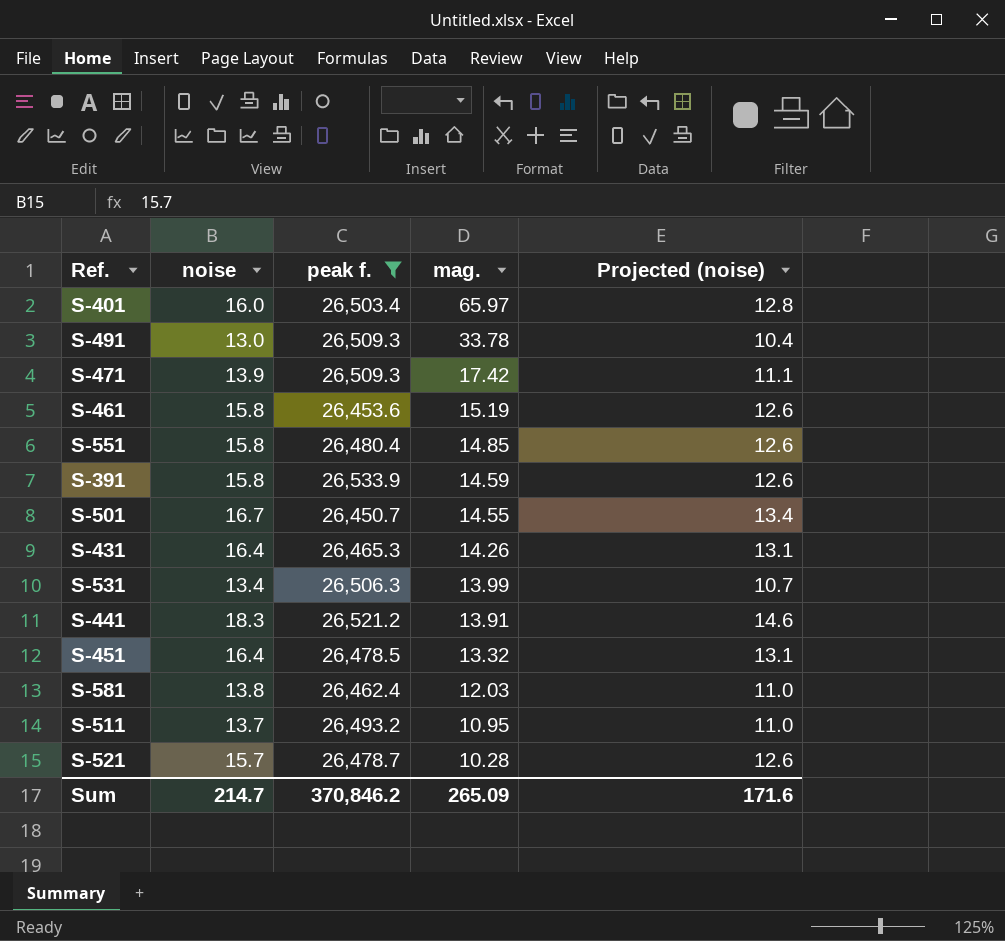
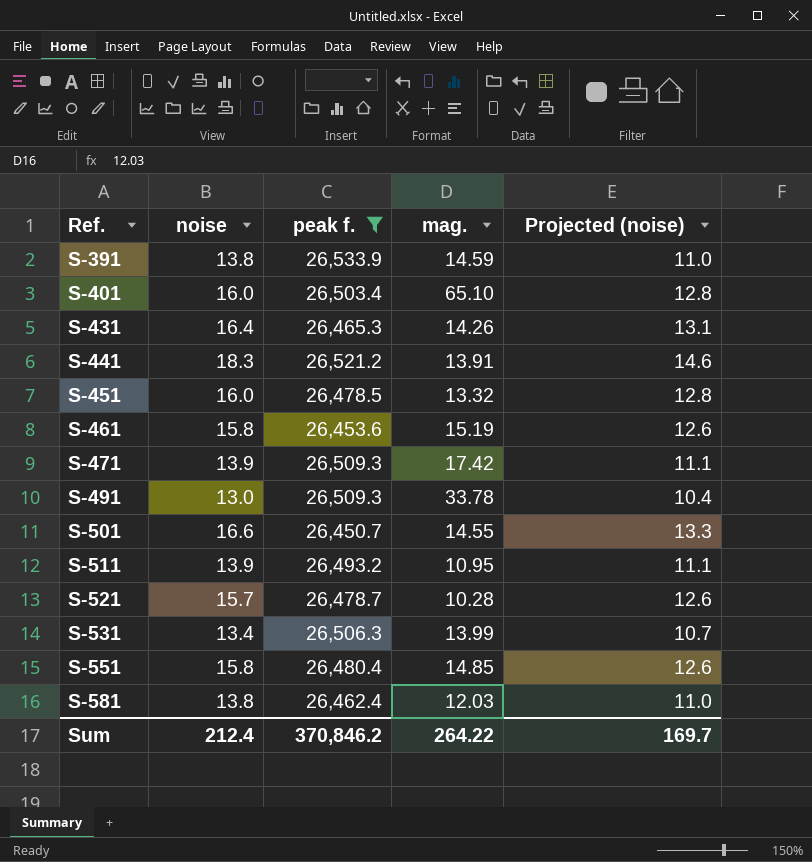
row order: mag. descending -> Ref. ascending
S-391 | noise: 15.8 -> 13.8
S-391 | Projected (noise): 12.6 -> 11.0
S-401 | mag.: 65.97 -> 65.10
S-451 | noise: 16.4 -> 16.0
S-451 | Projected (noise): 13.1 -> 12.8
S-501 | noise: 16.7 -> 16.6
S-501 | Projected (noise): 13.4 -> 13.3
S-511 | noise: 13.7 -> 13.9
S-511 | Projected (noise): 11.0 -> 11.1
Sum | noise: 214.7 -> 212.4
Sum | mag.: 265.09 -> 264.22
Sum | Projected (noise): 171.6 -> 169.7

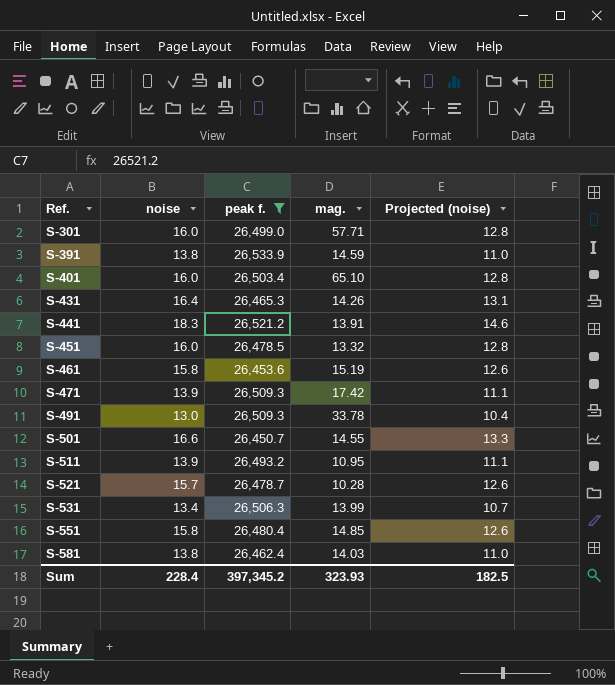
row S-301: none -> 16.0 | 26,499.0 | 57.71 | 12.8
S-581 | mag.: 12.03 -> 14.03
Sum | noise: 212.4 -> 228.4
Sum | peak f.: 370,846.2 -> 397,345.2
Sum | mag.: 264.22 -> 323.93
Sum | Projected (noise): 169.7 -> 182.5

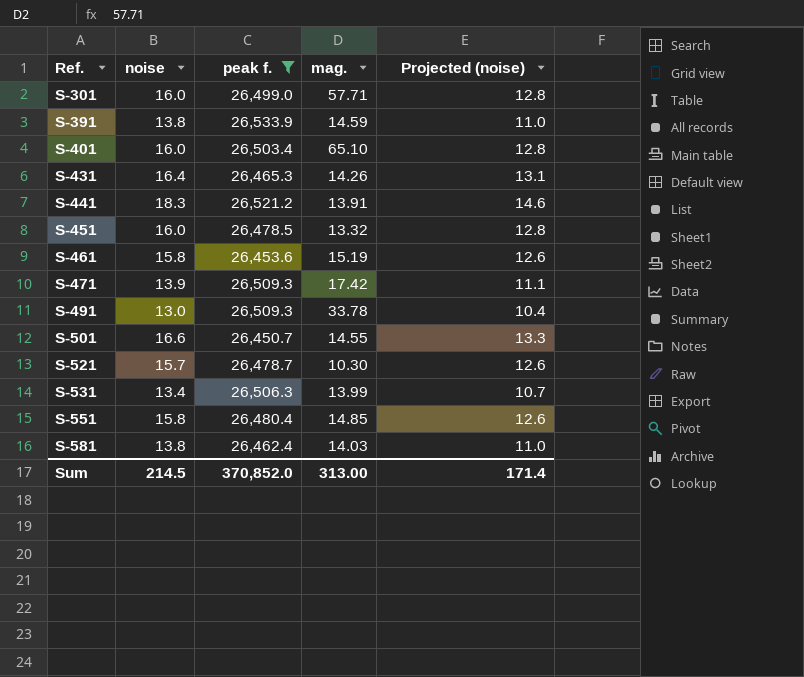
row S-511: 13.9 | 26,493.2 | 10.95 | 11.1 -> none
S-521 | mag.: 10.28 -> 10.30
Sum | noise: 228.4 -> 214.5
Sum | peak f.: 397,345.2 -> 370,852.0
Sum | mag.: 323.93 -> 313.00
Sum | Projected (noise): 182.5 -> 171.4

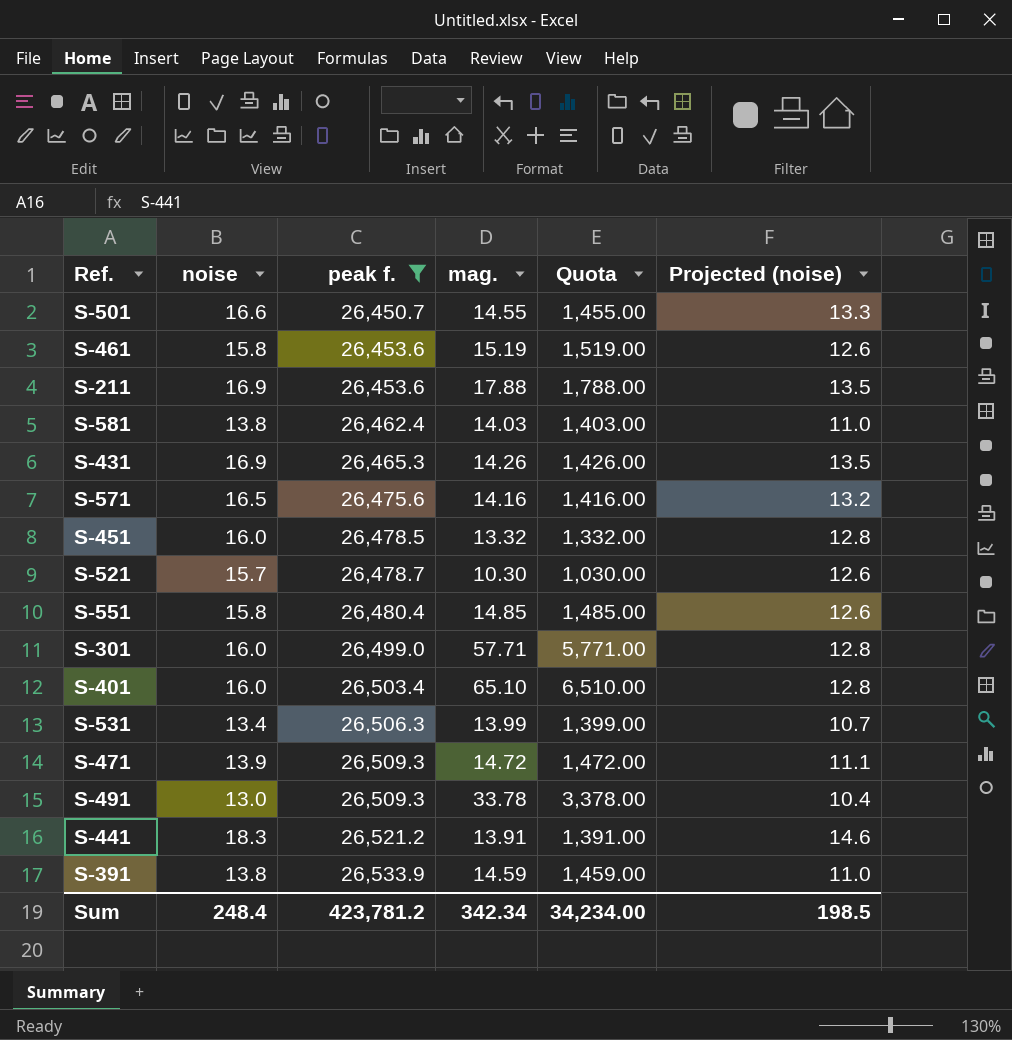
row order: Ref. ascending -> peak f. ascending
column Quota | formula: none -> [mag.] * 100
row S-211: none -> 16.9 | 26,453.6 | 17.88 | 1,788.00 | 13.5
S-431 | noise: 16.4 -> 16.9
S-431 | Projected (noise): 13.1 -> 13.5
row S-571: none -> 16.5 | 26,475.6 | 14.16 | 1,416.00 | 13.2
S-471 | mag.: 17.42 -> 14.72
Sum | noise: 214.5 -> 248.4
Sum | peak f.: 370,852.0 -> 423,781.2
Sum | mag.: 313.00 -> 342.34
Sum | Projected (noise): 171.4 -> 198.5

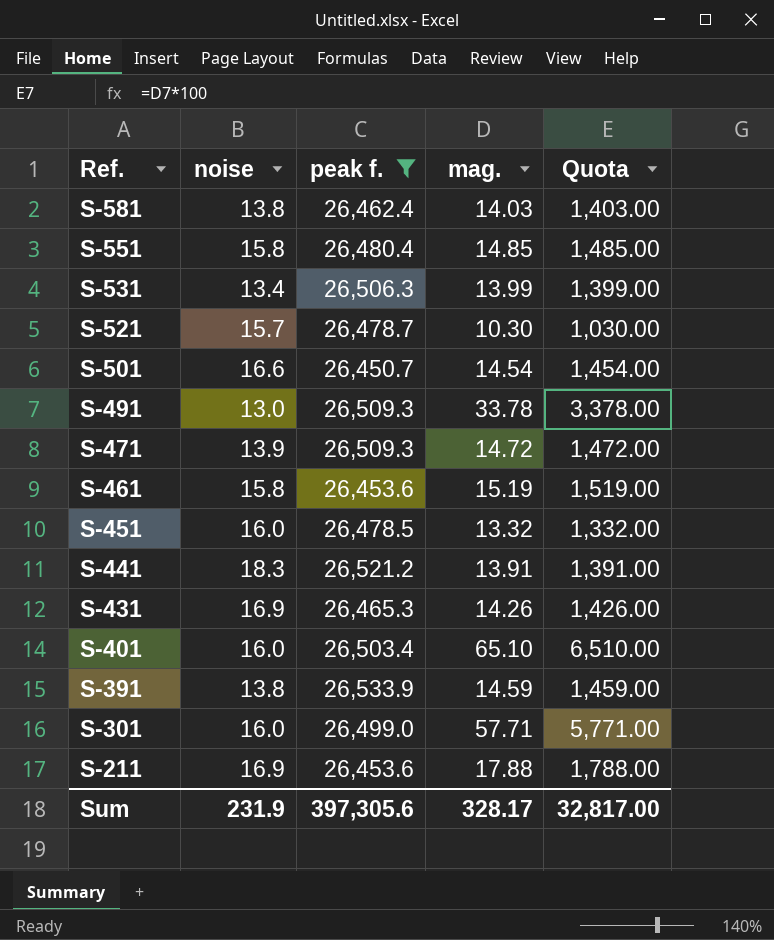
row order: peak f. ascending -> Ref. descending
column Projected (noise) | formula: [noise] * 0.8 -> none
row S-571: 16.5 | 26,475.6 | 14.16 | 1,416.00 | 13.2 -> none
S-501 | mag.: 14.55 -> 14.54
S-501 | Quota: 1,455.00 -> 1,454.00
Sum | noise: 248.4 -> 231.9
Sum | peak f.: 423,781.2 -> 397,305.6
Sum | mag.: 342.34 -> 328.17
Sum | Quota: 34,234.00 -> 32,817.00

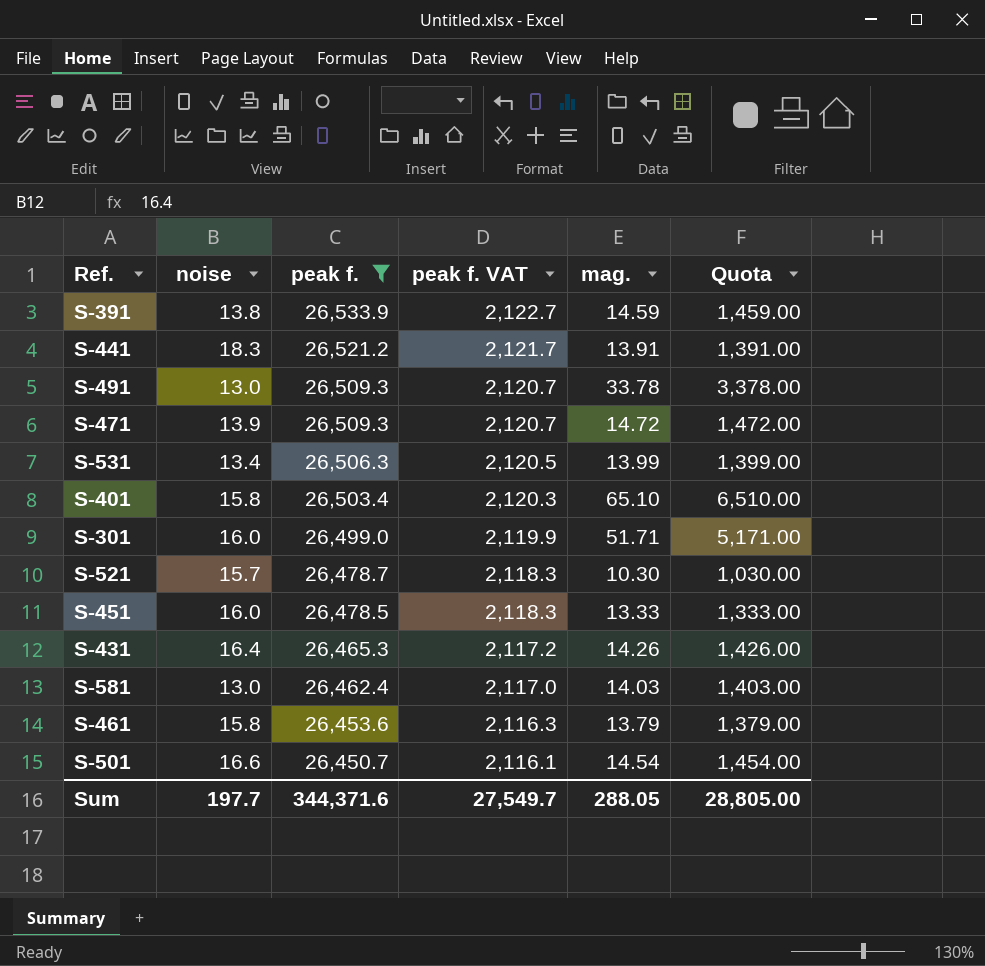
row order: Ref. descending -> peak f. descending
column peak f. VAT | formula: none -> [peak f.] * 0.08
row S-551: 15.8 | 26,480.4 | 14.85 | 1,485.00 -> none
row S-211: 16.9 | 26,453.6 | 17.88 | 1,788.00 -> none
S-401 | noise: 16.0 -> 15.8
S-301 | mag.: 57.71 -> 51.71
S-301 | Quota: 5,771.00 -> 5,171.00
S-451 | mag.: 13.32 -> 13.33
S-451 | Quota: 1,332.00 -> 1,333.00
S-431 | noise: 16.9 -> 16.4
S-581 | noise: 13.8 -> 13.0
S-461 | mag.: 15.19 -> 13.79
S-461 | Quota: 1,519.00 -> 1,379.00
Sum | noise: 231.9 -> 197.7
Sum | peak f.: 397,305.6 -> 344,371.6
Sum | mag.: 328.17 -> 288.05
Sum | Quota: 32,817.00 -> 28,805.00

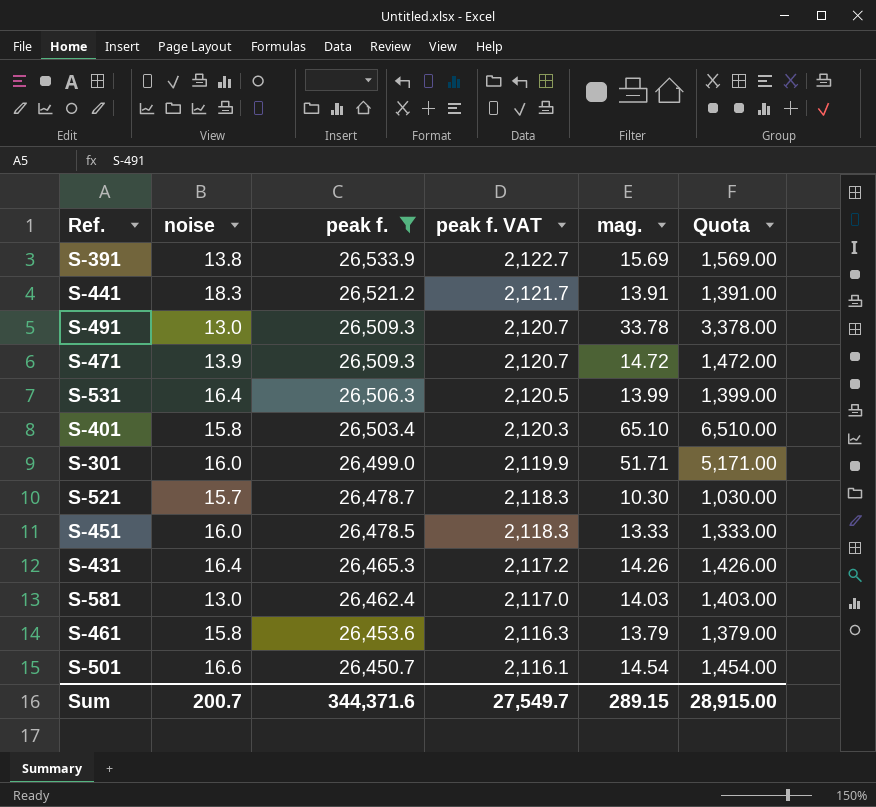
S-391 | mag.: 14.59 -> 15.69
S-391 | Quota: 1,459.00 -> 1,569.00
S-531 | noise: 13.4 -> 16.4
Sum | noise: 197.7 -> 200.7
Sum | mag.: 288.05 -> 289.15
Sum | Quota: 28,805.00 -> 28,915.00

